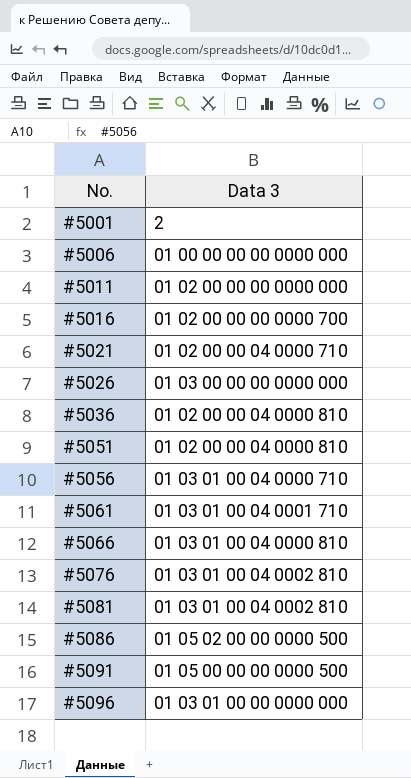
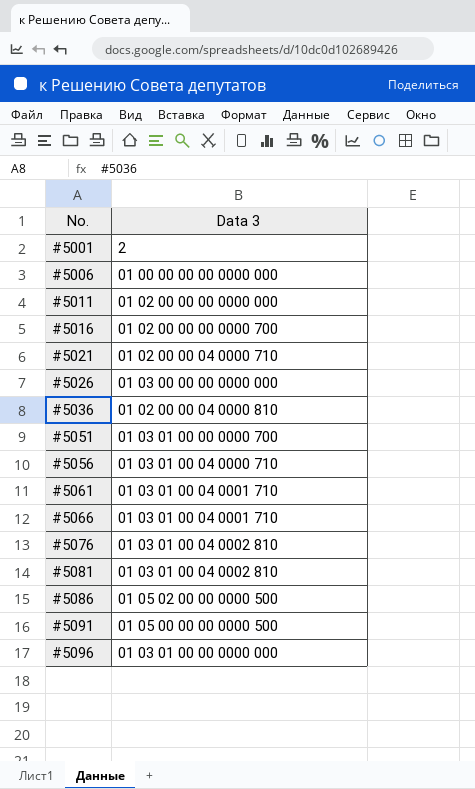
#5051 | Data 3: 01 02 00 00 04 0000 810 -> 01 03 01 00 00 0000 700
#5066 | Data 3: 01 03 01 00 04 0000 810 -> 01 03 01 00 04 0001 710

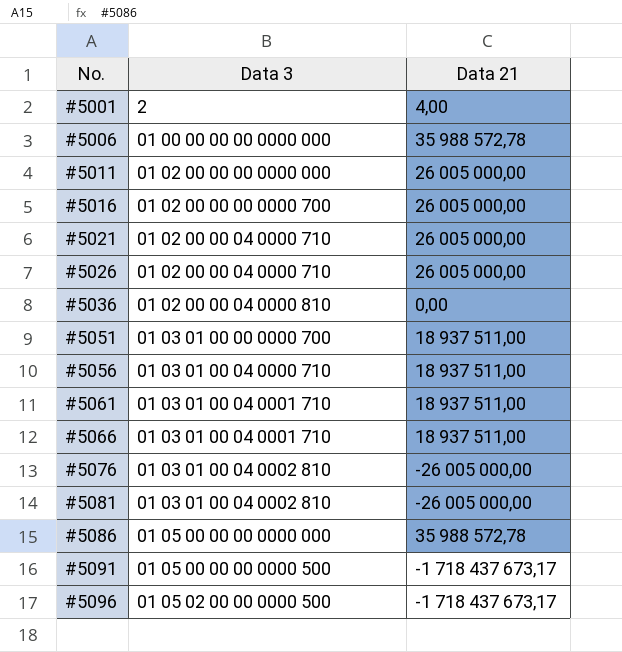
column Data 21 | position: none -> 3
#5026 | Data 3: 01 03 00 00 00 0000 000 -> 01 02 00 00 04 0000 710
#5086 | Data 3: 01 05 02 00 00 0000 500 -> 01 05 00 00 00 0000 000
#5096 | Data 3: 01 03 01 00 00 0000 000 -> 01 05 02 00 00 0000 500

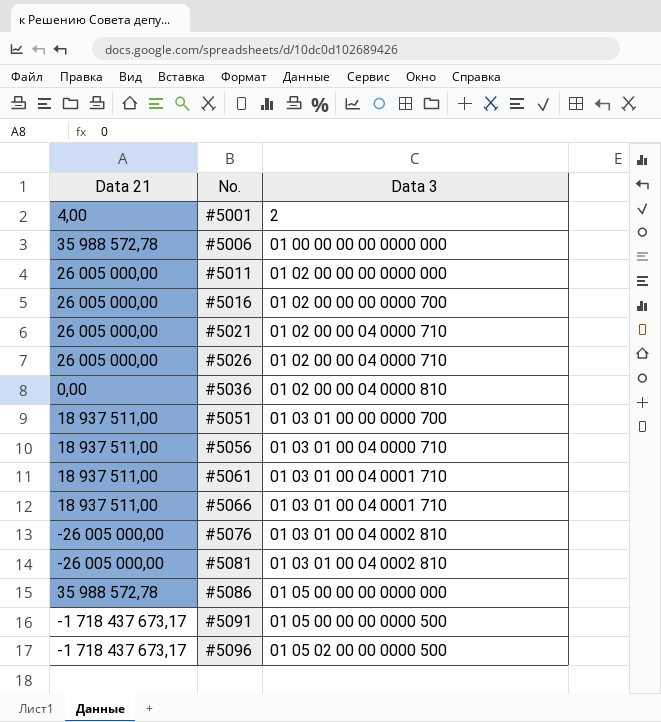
column Data 21 | position: 3 -> 1

